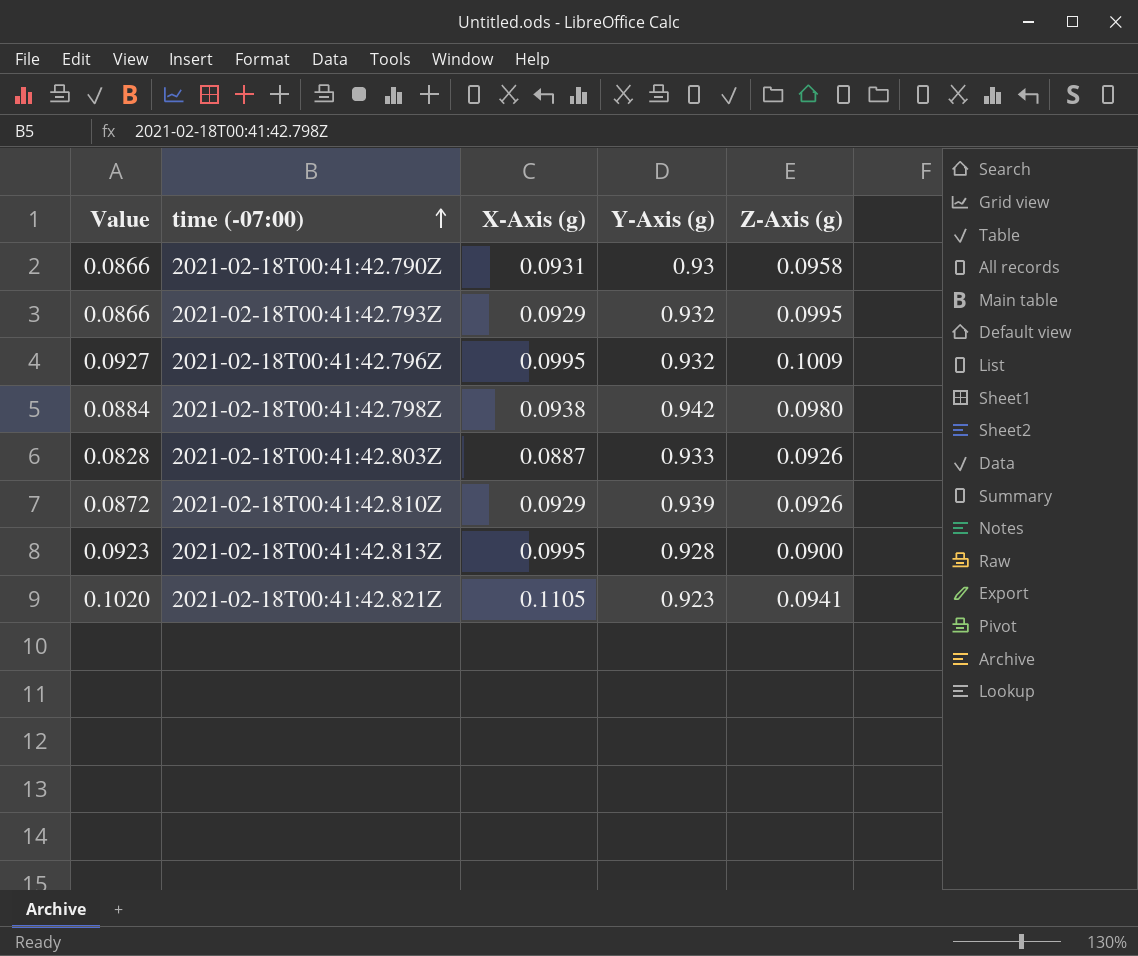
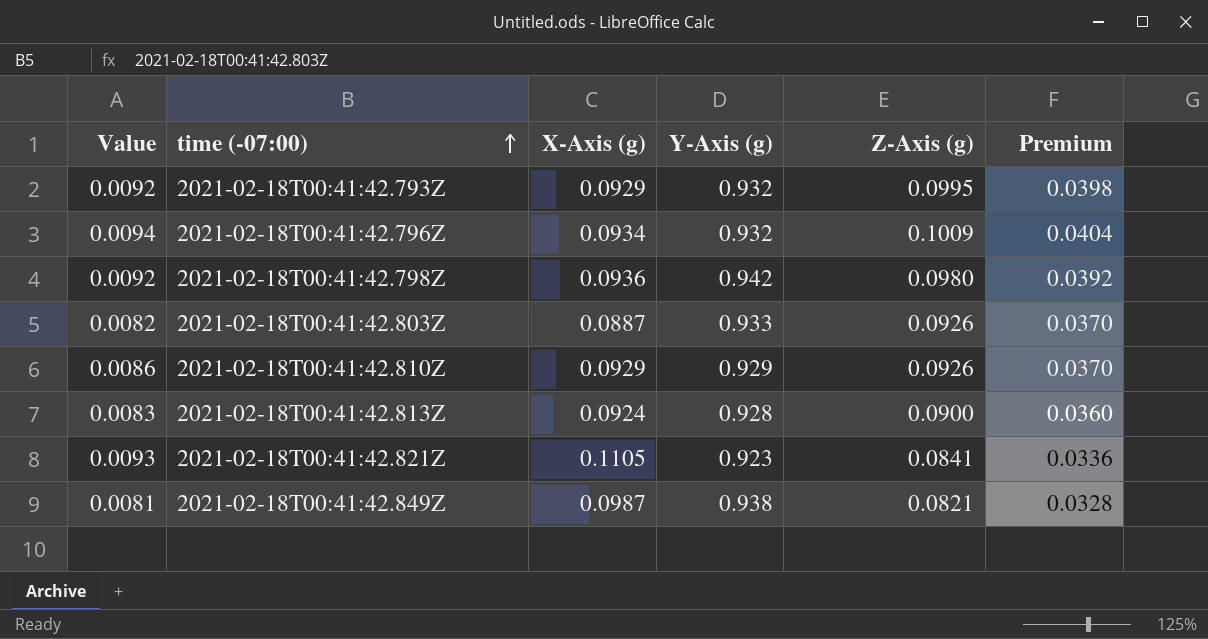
column Value | formula: [X-Axis (g)] * [Y-Axis (g)] -> [X-Axis (g)] * [Z-Axis (g)]
column Premium | formula: none -> [Z-Axis (g)] * 0.4
row 2021-02-18T00:41:42.790Z: 0.0866 | 0.0931 | 0.93 | 0.0958 -> none
2021-02-18T00:41:42.796Z | X-Axis (g): 0.0995 -> 0.0934
2021-02-18T00:41:42.798Z | X-Axis (g): 0.0938 -> 0.0936
2021-02-18T00:41:42.810Z | Y-Axis (g): 0.939 -> 0.929
2021-02-18T00:41:42.813Z | X-Axis (g): 0.0995 -> 0.0924
2021-02-18T00:41:42.821Z | Z-Axis (g): 0.0941 -> 0.0841
row 2021-02-18T00:41:42.849Z: none -> 0.0081 | 0.0987 | 0.938 | 0.0821 | 0.0328

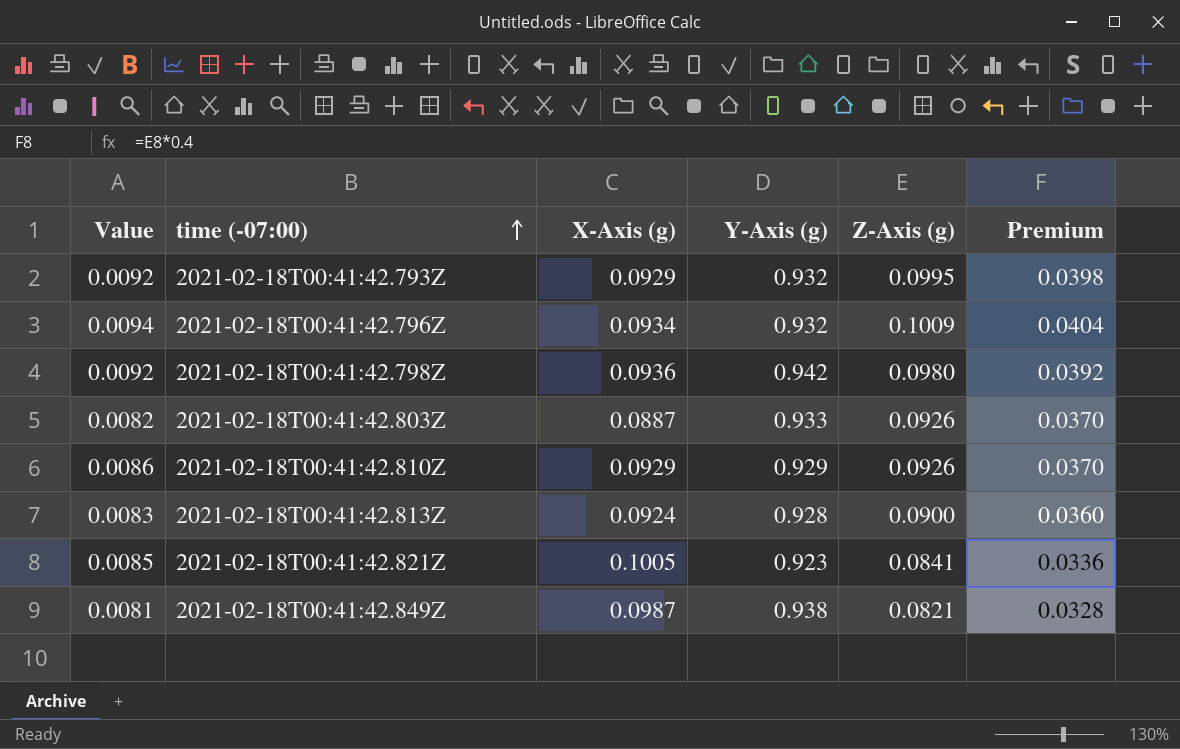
2021-02-18T00:41:42.821Z | Value: 0.0093 -> 0.0085
2021-02-18T00:41:42.821Z | X-Axis (g): 0.1105 -> 0.1005

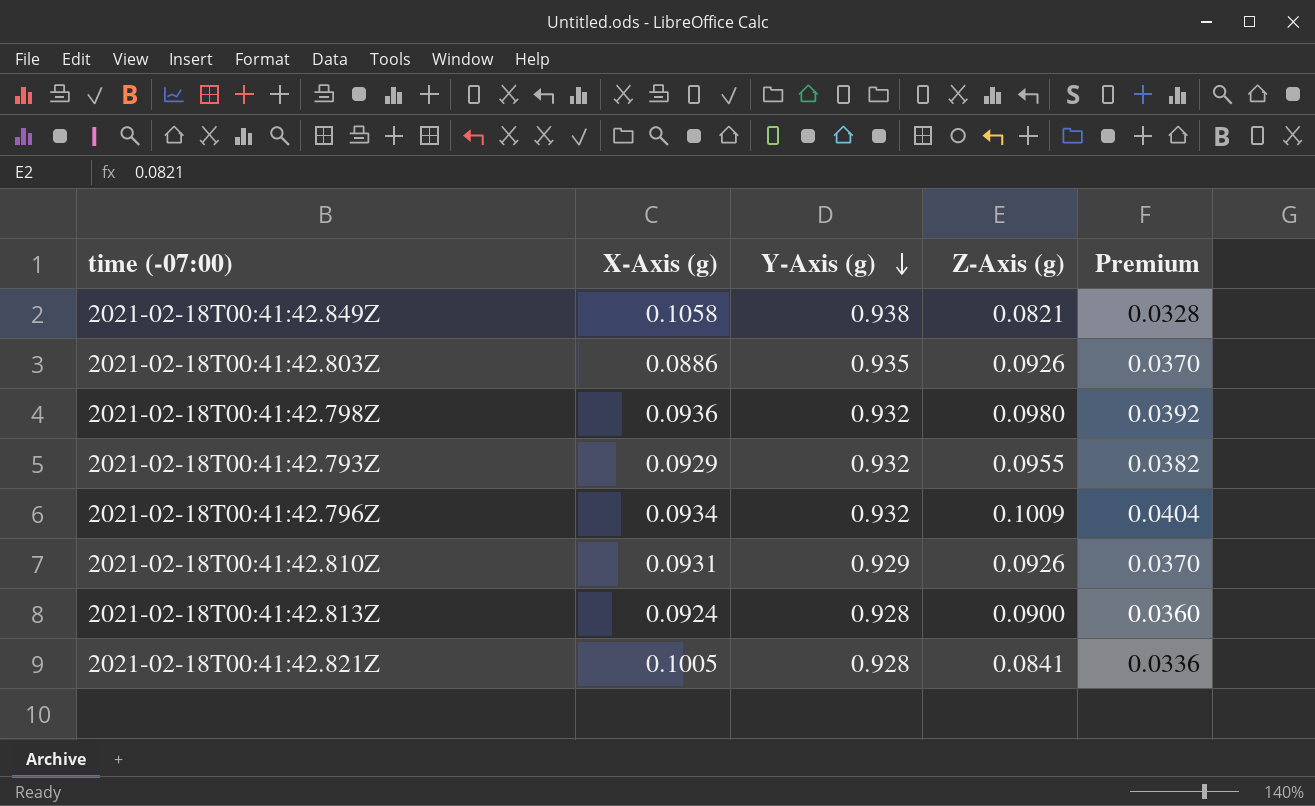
row order: time (-07:00) ascending -> Y-Axis (g) descending
column Value | formula: [X-Axis (g)] * [Z-Axis (g)] -> none
2021-02-18T00:41:42.849Z | X-Axis (g): 0.0987 -> 0.1058
2021-02-18T00:41:42.803Z | X-Axis (g): 0.0887 -> 0.0886
2021-02-18T00:41:42.803Z | Y-Axis (g): 0.933 -> 0.935
2021-02-18T00:41:42.798Z | Y-Axis (g): 0.942 -> 0.932
2021-02-18T00:41:42.793Z | Z-Axis (g): 0.0995 -> 0.0955
2021-02-18T00:41:42.793Z | Premium: 0.0398 -> 0.0382
2021-02-18T00:41:42.810Z | X-Axis (g): 0.0929 -> 0.0931
2021-02-18T00:41:42.821Z | Y-Axis (g): 0.923 -> 0.928

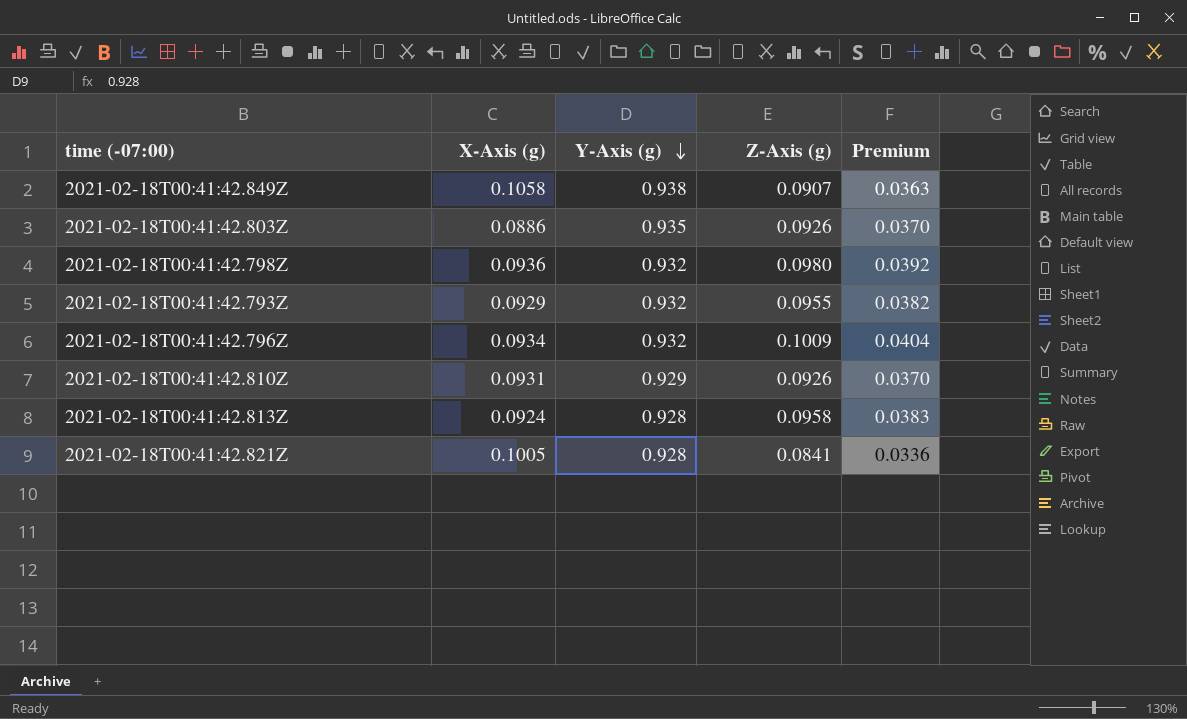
2021-02-18T00:41:42.849Z | Z-Axis (g): 0.0821 -> 0.0907
2021-02-18T00:41:42.849Z | Premium: 0.0328 -> 0.0363
2021-02-18T00:41:42.813Z | Z-Axis (g): 0.0900 -> 0.0958
2021-02-18T00:41:42.813Z | Premium: 0.0360 -> 0.0383

